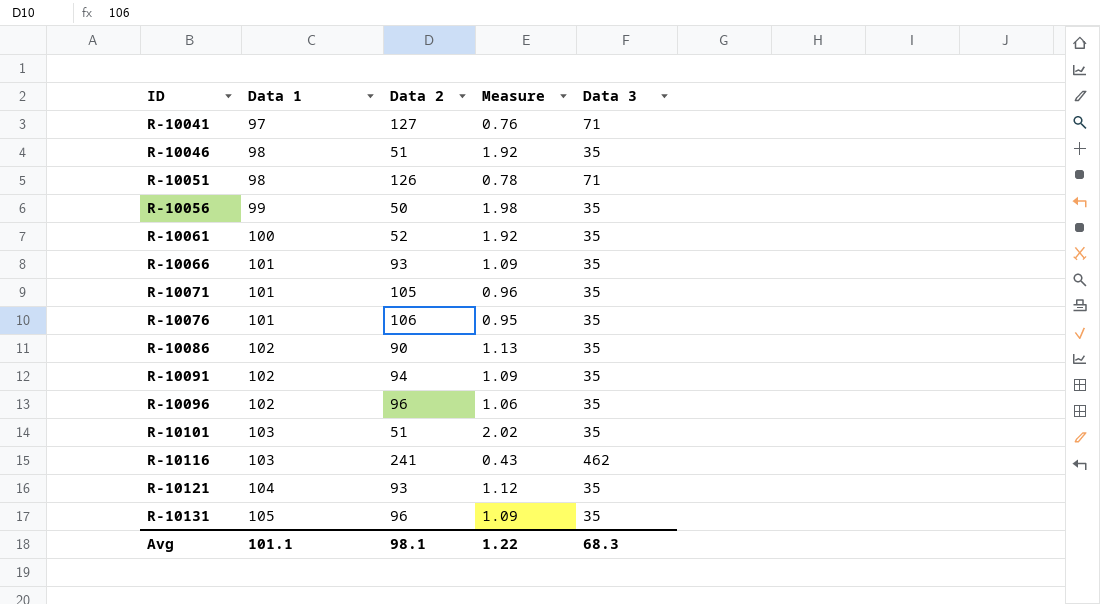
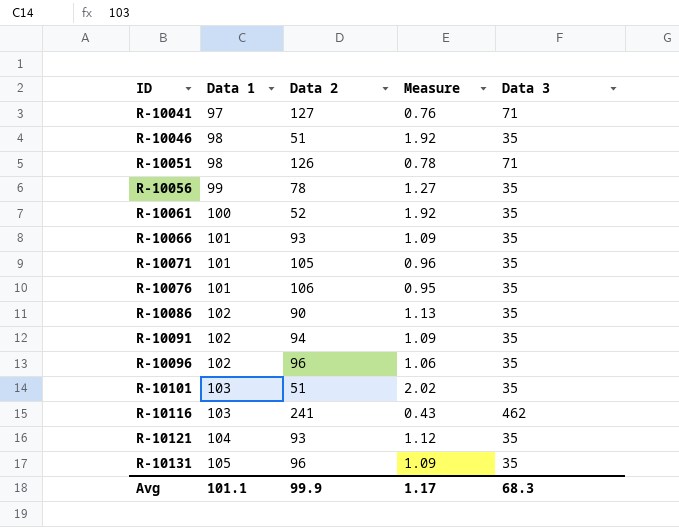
R-10056 | Data 2: 50 -> 78
R-10056 | Measure: 1.98 -> 1.27
Avg | Data 2: 98.1 -> 99.9
Avg | Measure: 1.22 -> 1.17

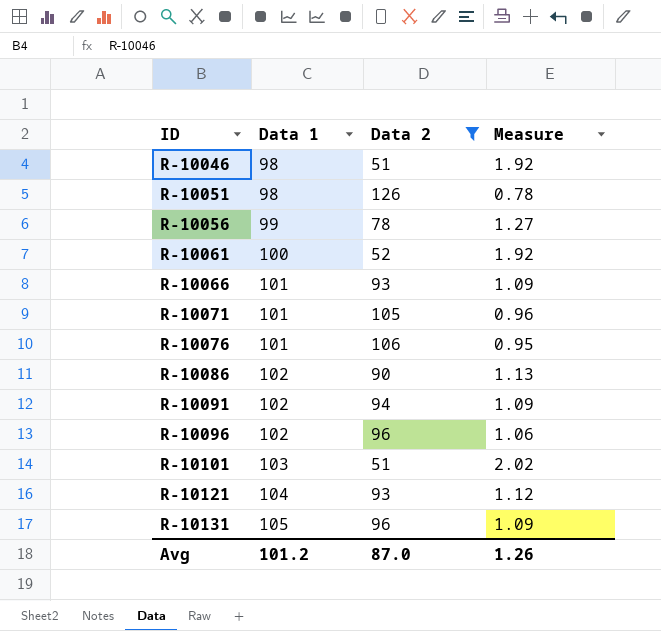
filter: none -> Data 2 <= 126
column Data 3 | position: 5 -> none
Avg | Data 1: 101.1 -> 101.2
Avg | Data 2: 99.9 -> 87.0
Avg | Measure: 1.17 -> 1.26

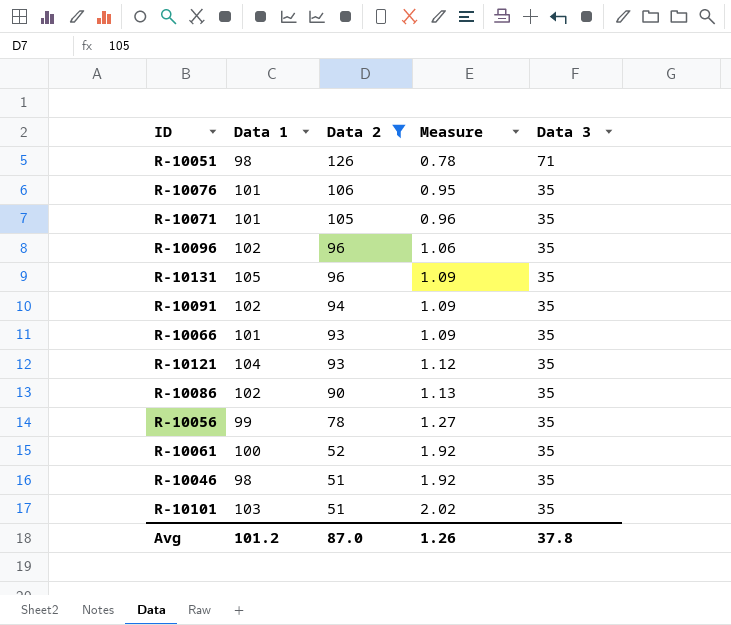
row order: ID ascending -> Data 2 descending
column Data 3 | position: none -> 5

